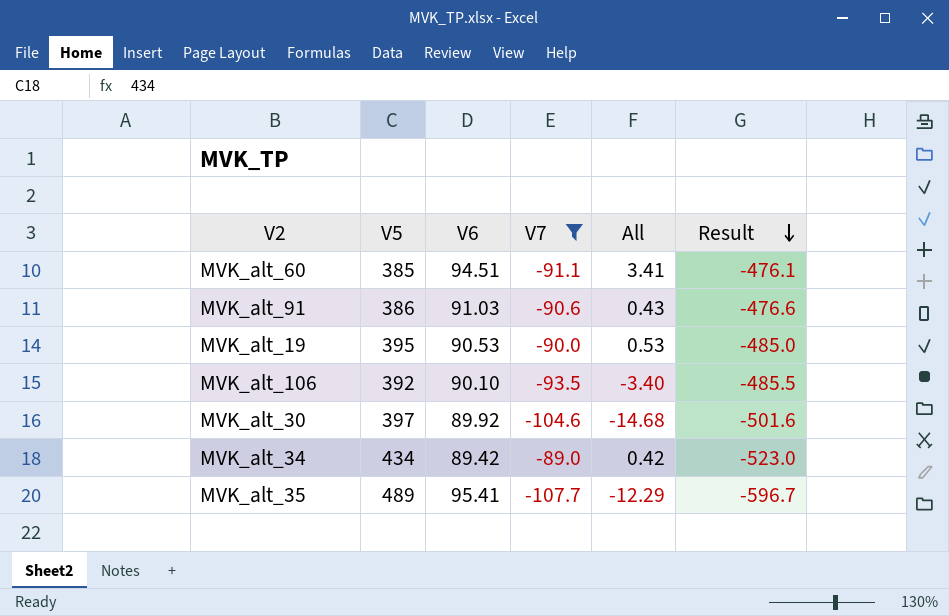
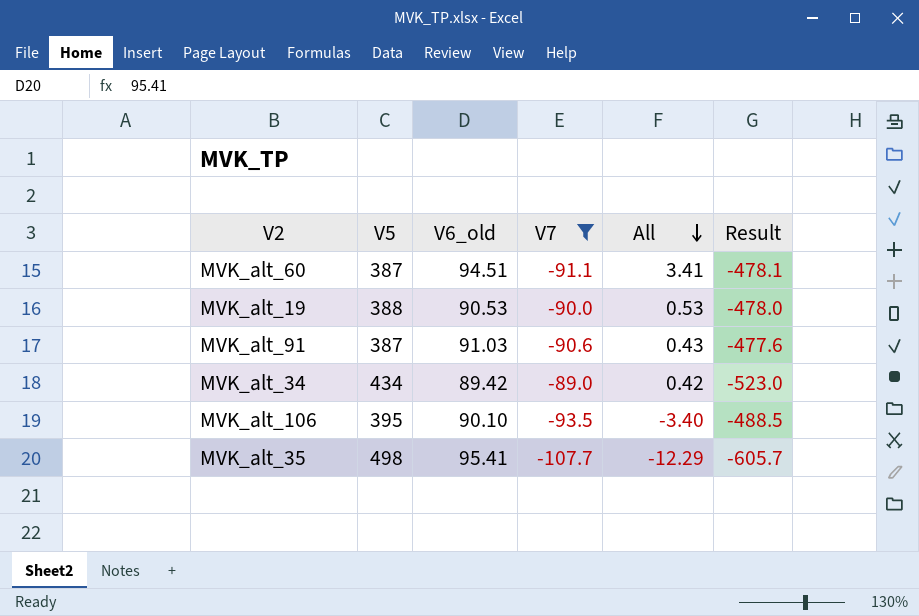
row order: Result descending -> All descending
column name: V6 -> V6_old
row MVK_alt_30: 397 | 89.92 | -104.6 | -14.68 | -501.6 -> none
MVK_alt_60 | V5: 385 -> 387
MVK_alt_60 | Result: -476.1 -> -478.1
MVK_alt_19 | V5: 395 -> 388
MVK_alt_19 | Result: -485.0 -> -478.0
MVK_alt_91 | V5: 386 -> 387
MVK_alt_91 | Result: -476.6 -> -477.6
MVK_alt_106 | V5: 392 -> 395
MVK_alt_106 | Result: -485.5 -> -488.5
MVK_alt_35 | V5: 489 -> 498
MVK_alt_35 | Result: -596.7 -> -605.7

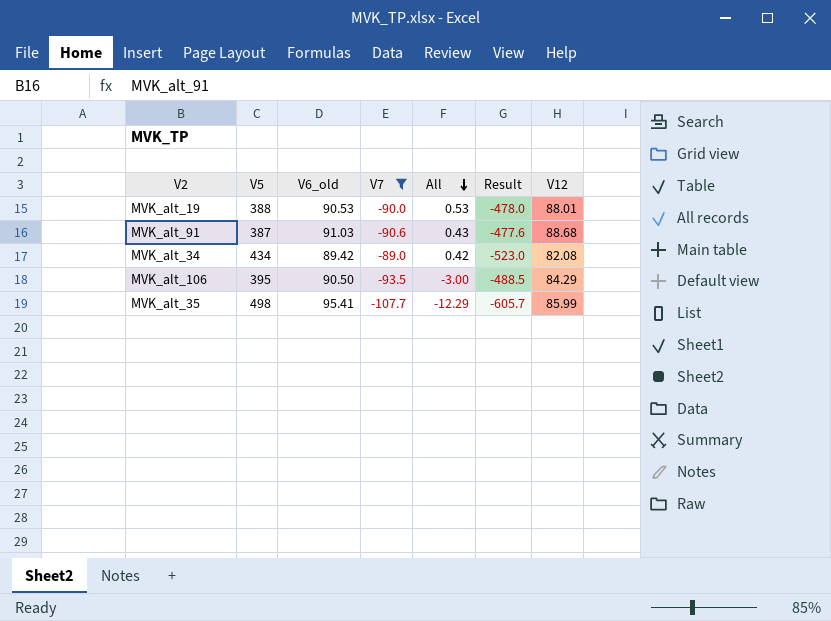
column V12 | position: none -> 7
row MVK_alt_60: 387 | 94.51 | -91.1 | 3.41 | -478.1 -> none
MVK_alt_106 | V6_old: 90.10 -> 90.50
MVK_alt_106 | All: -3.40 -> -3.00

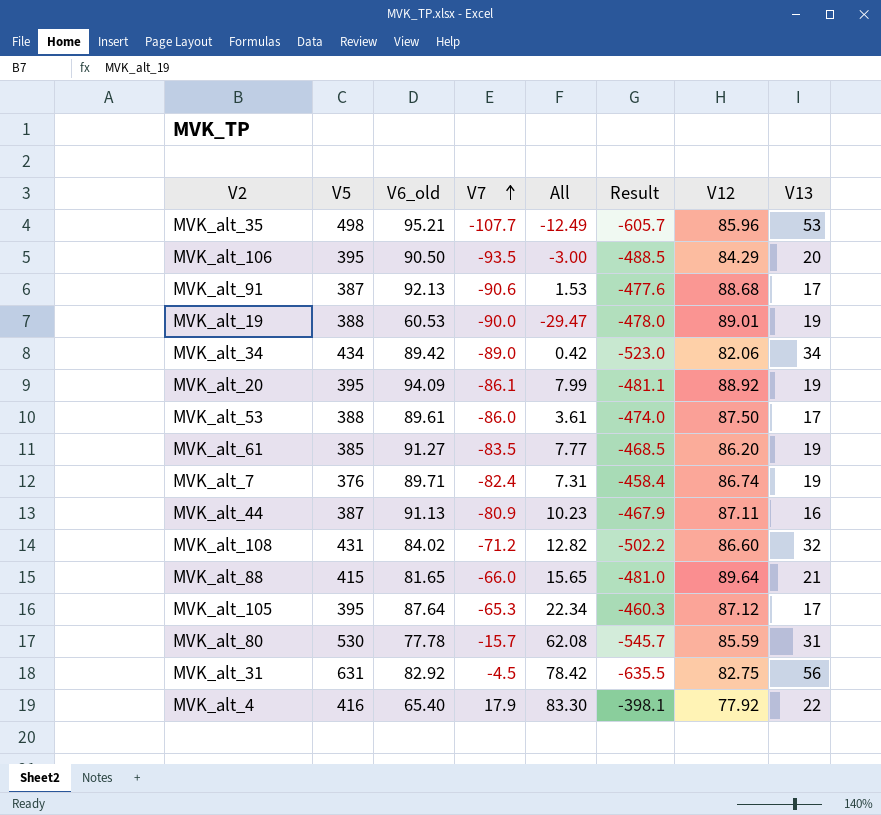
filter: V7 <= -89.0 -> none
row order: All descending -> V7 ascending
column V13 | position: none -> 8
MVK_alt_35 | V6_old: 95.41 -> 95.21
MVK_alt_35 | All: -12.29 -> -12.49
MVK_alt_35 | V12: 85.99 -> 85.96
MVK_alt_91 | V6_old: 91.03 -> 92.13
MVK_alt_91 | All: 0.43 -> 1.53
MVK_alt_19 | V6_old: 90.53 -> 60.53
MVK_alt_19 | All: 0.53 -> -29.47
MVK_alt_19 | V12: 88.01 -> 89.01
MVK_alt_34 | V12: 82.08 -> 82.06

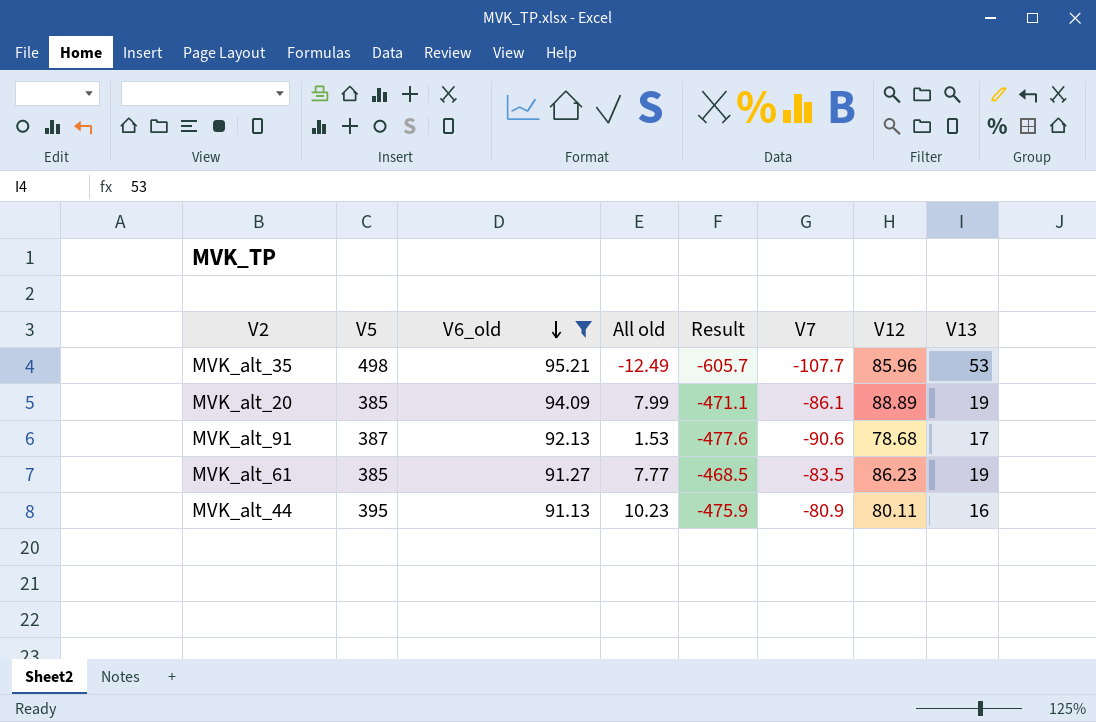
filter: none -> V6_old >= 91.13
row order: V7 ascending -> V6_old descending
column name: All -> All old
column V7 | position: 4 -> 6
MVK_alt_20 | V5: 395 -> 385
MVK_alt_20 | Result: -481.1 -> -471.1
MVK_alt_20 | V12: 88.92 -> 88.89
MVK_alt_91 | V12: 88.68 -> 78.68
MVK_alt_61 | V12: 86.20 -> 86.23
MVK_alt_44 | V5: 387 -> 395
MVK_alt_44 | Result: -467.9 -> -475.9
MVK_alt_44 | V12: 87.11 -> 80.11

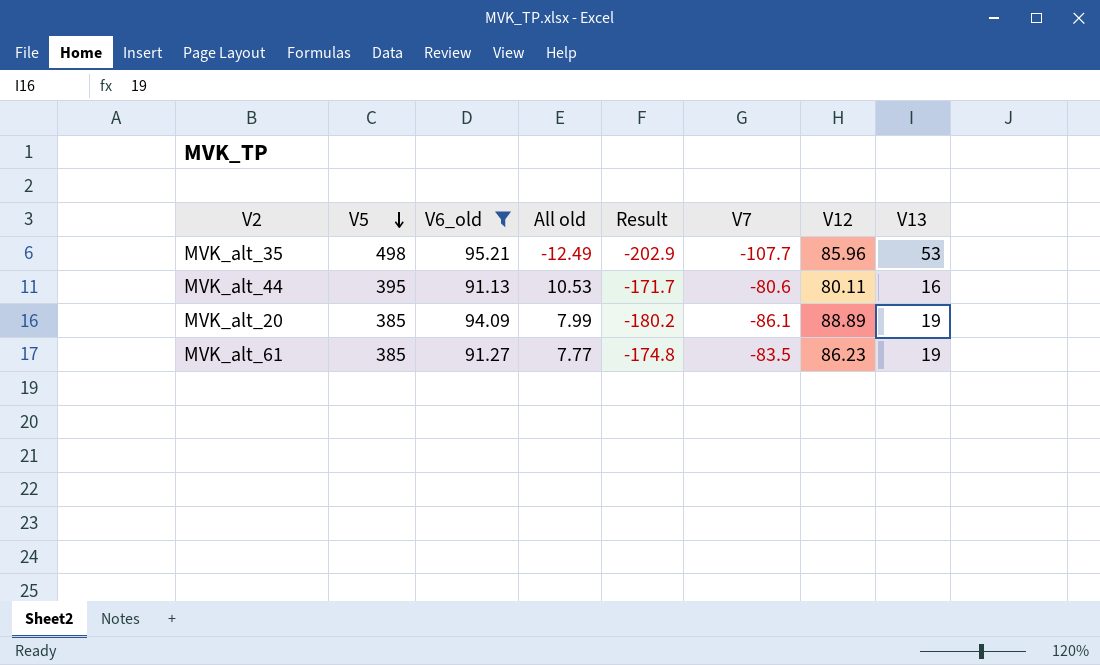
row order: V6_old descending -> V5 descending
column Result | formula: [V7] - [V5] -> [V7] - [V6_old]
row MVK_alt_91: 387 | 92.13 | 1.53 | -477.6 | -90.6 | 78.68 | 17 -> none
MVK_alt_44 | All old: 10.23 -> 10.53
MVK_alt_44 | V7: -80.9 -> -80.6

